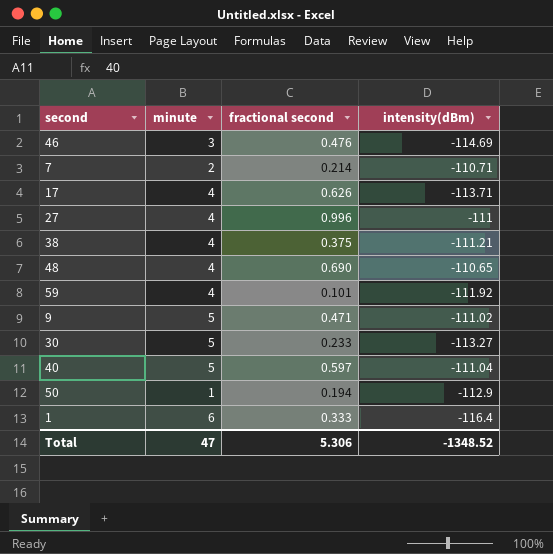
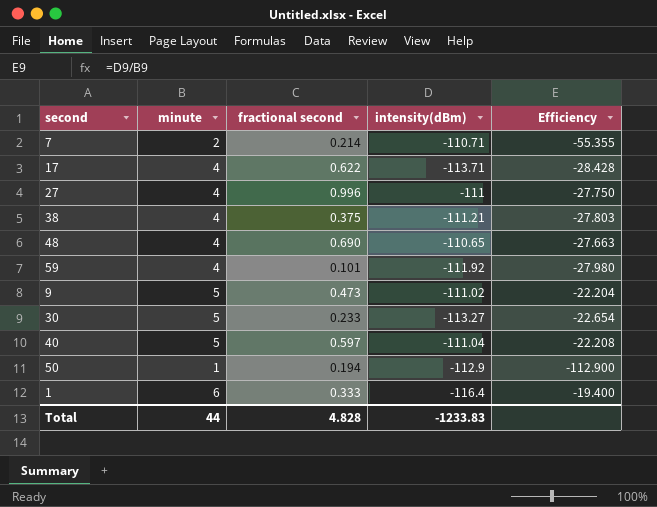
column Efficiency | formula: none -> [intensity(dBm)] / [minute]
row 46: 3 | 0.476 | -114.69 -> none
17 | fractional second: 0.626 -> 0.622
9 | fractional second: 0.471 -> 0.473
Total | minute: 47 -> 44
Total | fractional second: 5.306 -> 4.828
Total | intensity(dBm): -1348.52 -> -1233.83

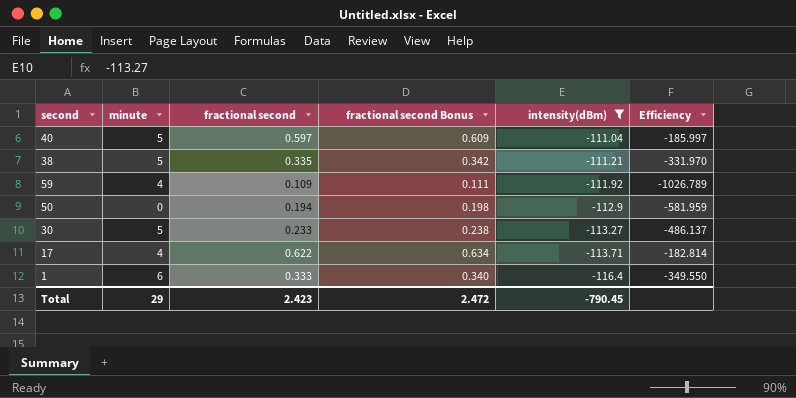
filter: none -> intensity(dBm) <= -111.04
row order: none -> intensity(dBm) descending
column fractional second Bonus | formula: none -> [fractional second] * 1.02
column Efficiency | formula: [intensity(dBm)] / [minute] -> [intensity(dBm)] / [fractional second]
38 | minute: 4 -> 5
38 | fractional second: 0.375 -> 0.335
59 | fractional second: 0.101 -> 0.109
50 | minute: 1 -> 0
Total | minute: 44 -> 29
Total | fractional second: 4.828 -> 2.423
Total | intensity(dBm): -1233.83 -> -790.45

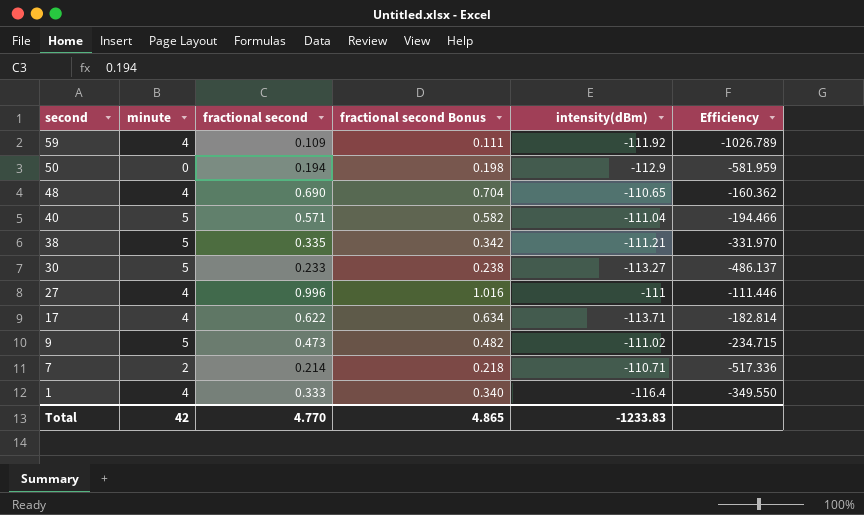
filter: intensity(dBm) <= -111.04 -> none
row order: intensity(dBm) descending -> second descending
40 | fractional second: 0.597 -> 0.571
40 | fractional second Bonus: 0.609 -> 0.582
40 | Efficiency: -185.997 -> -194.466
1 | minute: 6 -> 4
Total | minute: 29 -> 42
Total | fractional second: 2.423 -> 4.770
Total | fractional second Bonus: 2.472 -> 4.865
Total | intensity(dBm): -790.45 -> -1233.83

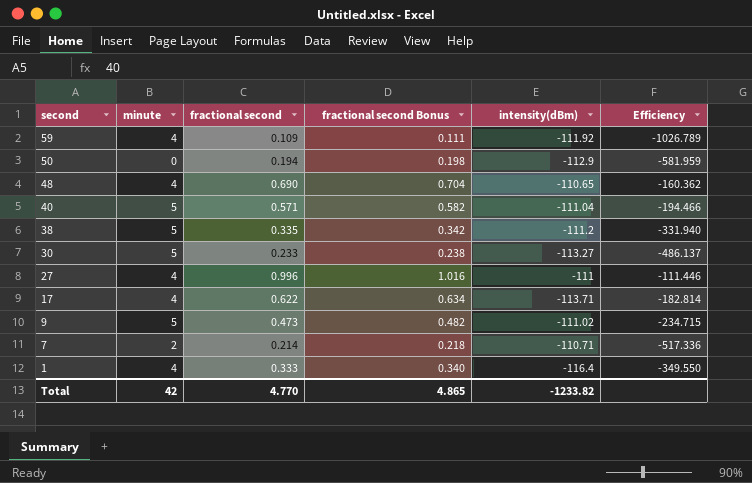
38 | intensity(dBm): -111.21 -> -111.2
38 | Efficiency: -331.970 -> -331.940
Total | intensity(dBm): -1233.83 -> -1233.82

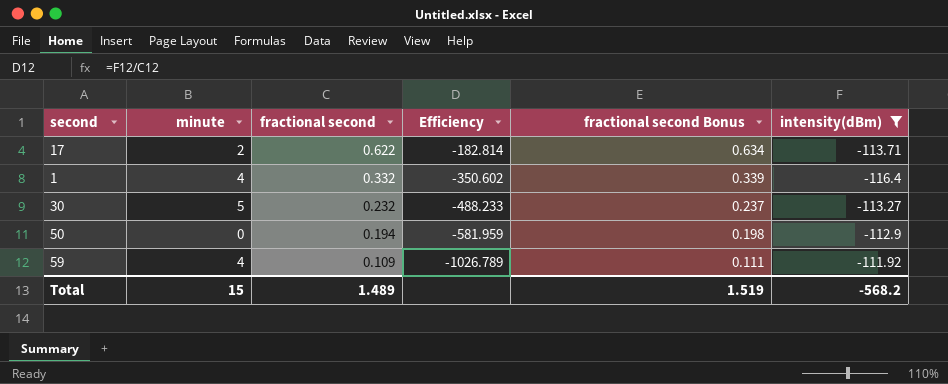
filter: none -> intensity(dBm) <= -111.92
row order: second descending -> fractional second descending
column Efficiency | position: 6 -> 4
17 | minute: 4 -> 2
1 | fractional second: 0.333 -> 0.332
1 | Efficiency: -349.550 -> -350.602
1 | fractional second Bonus: 0.340 -> 0.339
30 | fractional second: 0.233 -> 0.232
30 | Efficiency: -486.137 -> -488.233
30 | fractional second Bonus: 0.238 -> 0.237
Total | minute: 42 -> 15
Total | fractional second: 4.770 -> 1.489
Total | fractional second Bonus: 4.865 -> 1.519
Total | intensity(dBm): -1233.82 -> -568.2

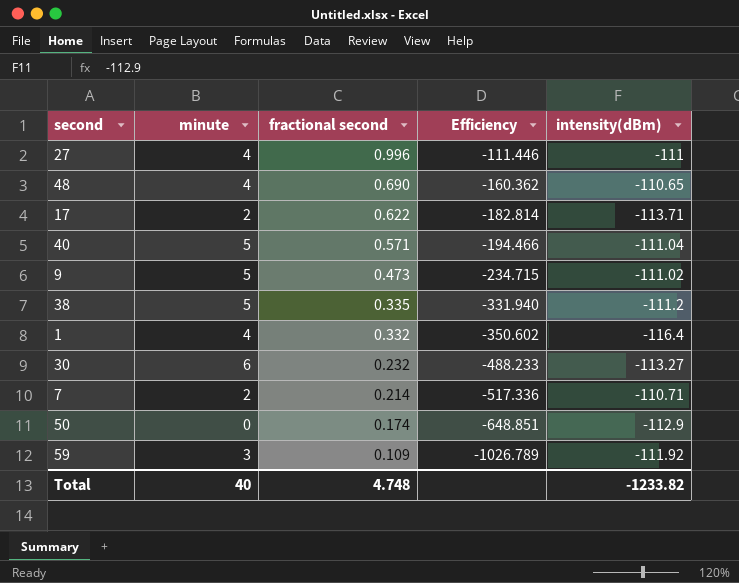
filter: intensity(dBm) <= -111.92 -> none
column fractional second Bonus | formula: [fractional second] * 1.02 -> none
30 | minute: 5 -> 6
50 | fractional second: 0.194 -> 0.174
50 | Efficiency: -581.959 -> -648.851
59 | minute: 4 -> 3
Total | minute: 15 -> 40
Total | fractional second: 1.489 -> 4.748
Total | intensity(dBm): -568.2 -> -1233.82

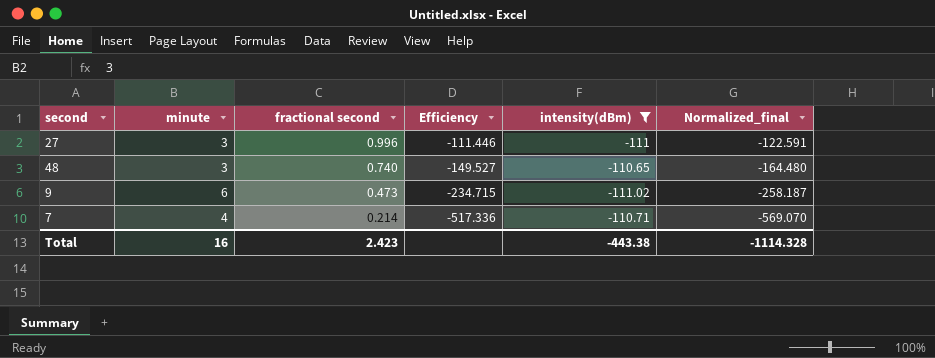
filter: none -> intensity(dBm) >= -111.02
column Normalized_final | formula: none -> [Efficiency] * 1.1
27 | minute: 4 -> 3
48 | minute: 4 -> 3
48 | fractional second: 0.690 -> 0.740
48 | Efficiency: -160.362 -> -149.527
9 | minute: 5 -> 6
7 | minute: 2 -> 4
Total | minute: 40 -> 16
Total | fractional second: 4.748 -> 2.423
Total | intensity(dBm): -1233.82 -> -443.38

